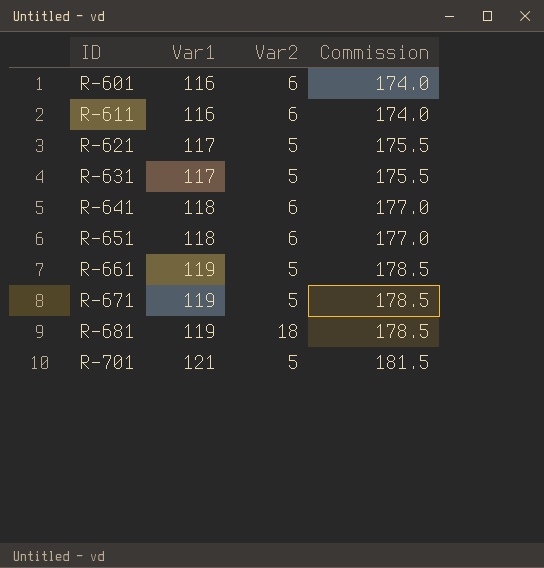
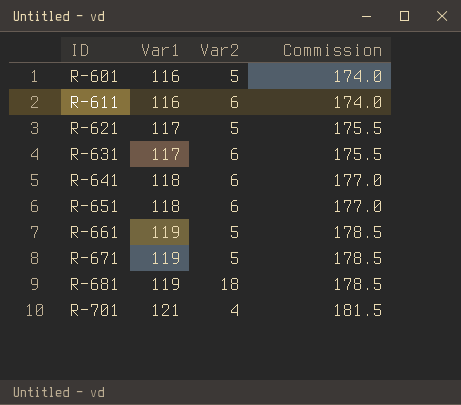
R-601 | Var2: 6 -> 5
R-631 | Var2: 5 -> 6
R-701 | Var2: 5 -> 4

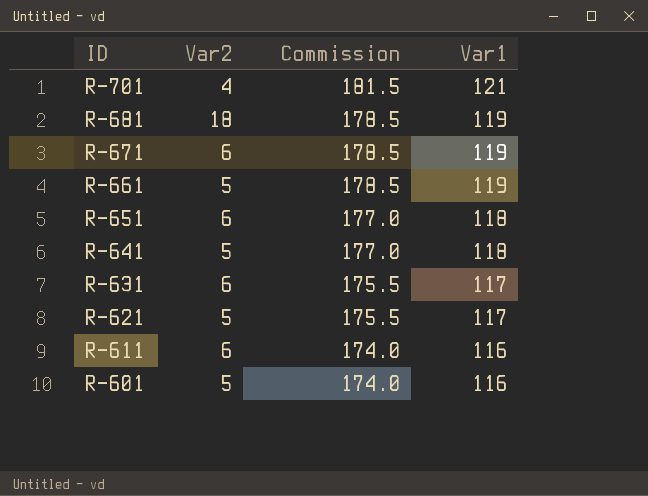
row order: ID ascending -> ID descending
column Var1 | position: 2 -> 4
R-671 | Var2: 5 -> 6
R-641 | Var2: 6 -> 5

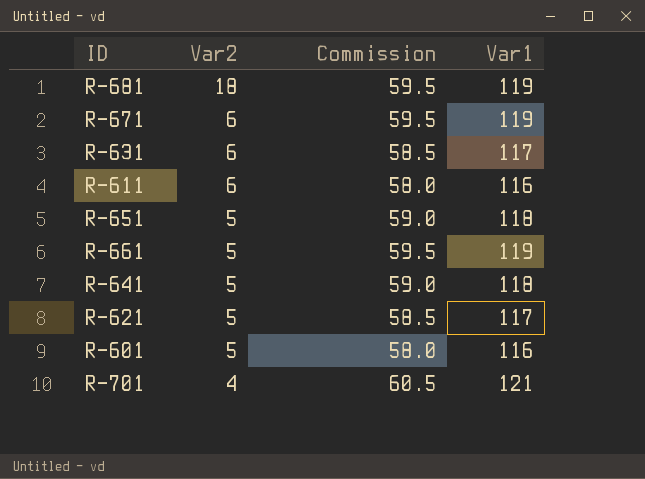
row order: ID descending -> Var2 descending
column Commission | formula: [Var1] * 1.5 -> [Var1] * 0.5
R-651 | Var2: 6 -> 5

